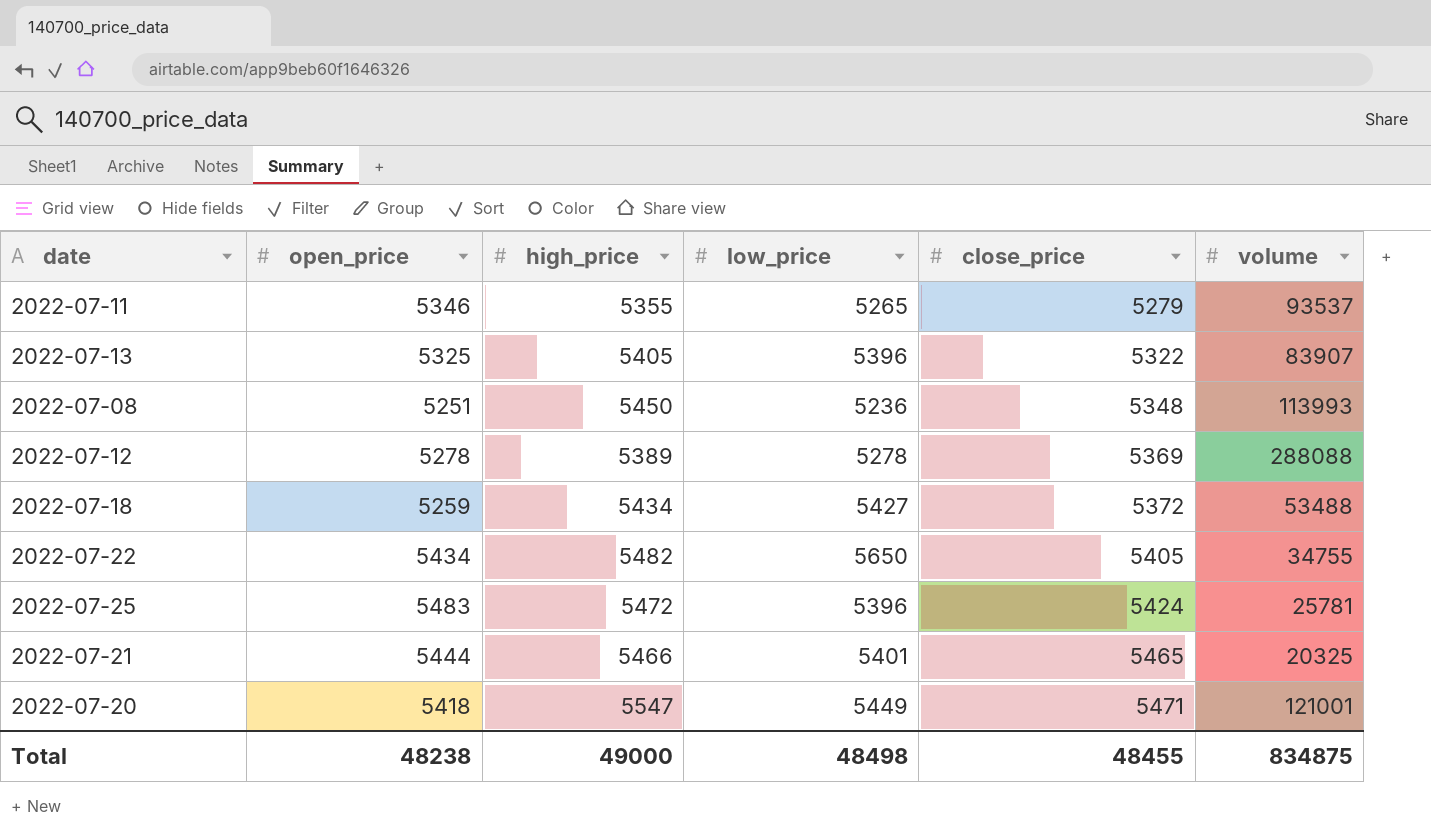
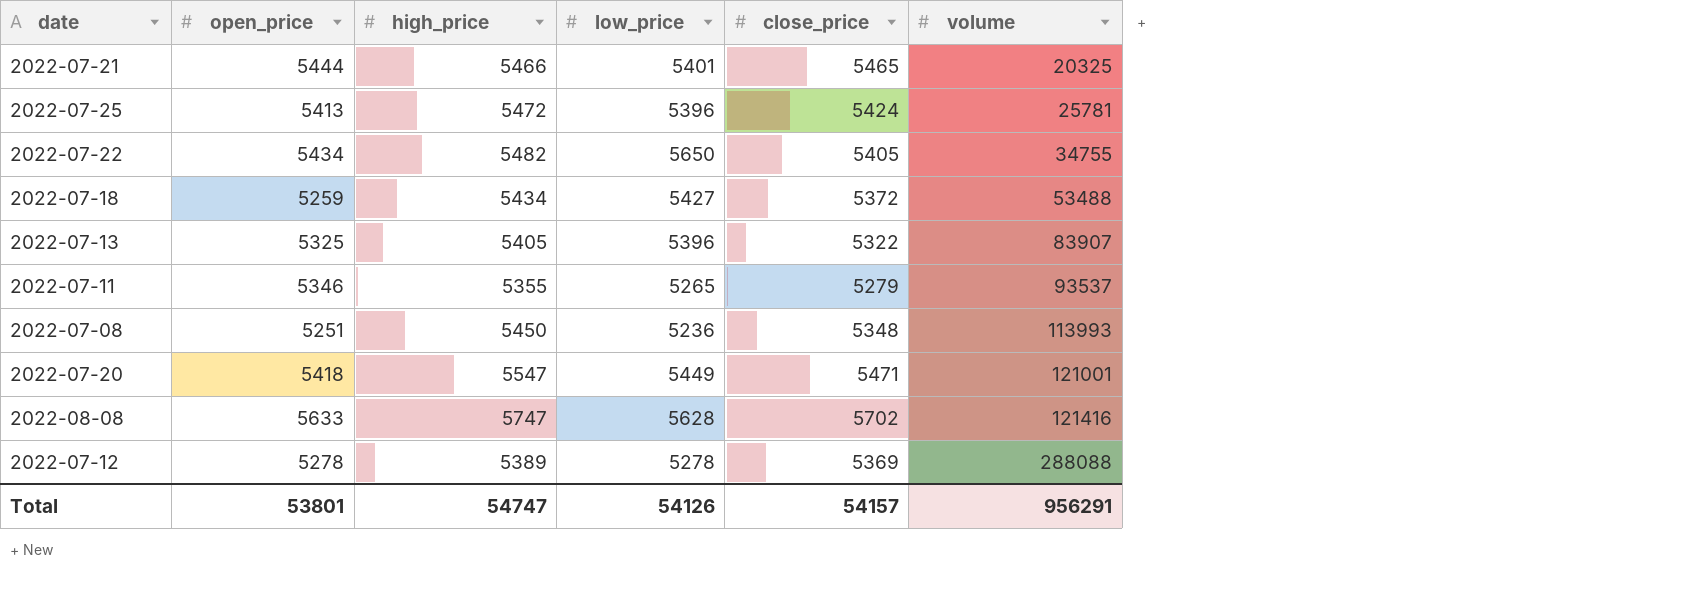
row order: close_price ascending -> volume ascending
2022-07-25 | open_price: 5483 -> 5413
row 2022-08-08: none -> 5633 | 5747 | 5628 | 5702 | 121416
Total | open_price: 48238 -> 53801
Total | high_price: 49000 -> 54747
Total | low_price: 48498 -> 54126
Total | close_price: 48455 -> 54157
Total | volume: 834875 -> 956291

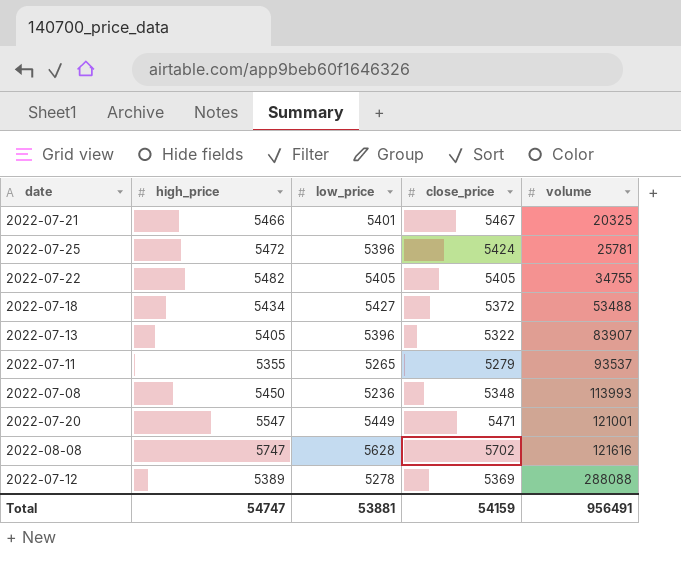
column open_price | position: 2 -> none
2022-07-21 | close_price: 5465 -> 5467
2022-07-22 | low_price: 5650 -> 5405
2022-08-08 | volume: 121416 -> 121616
Total | low_price: 54126 -> 53881
Total | close_price: 54157 -> 54159
Total | volume: 956291 -> 956491

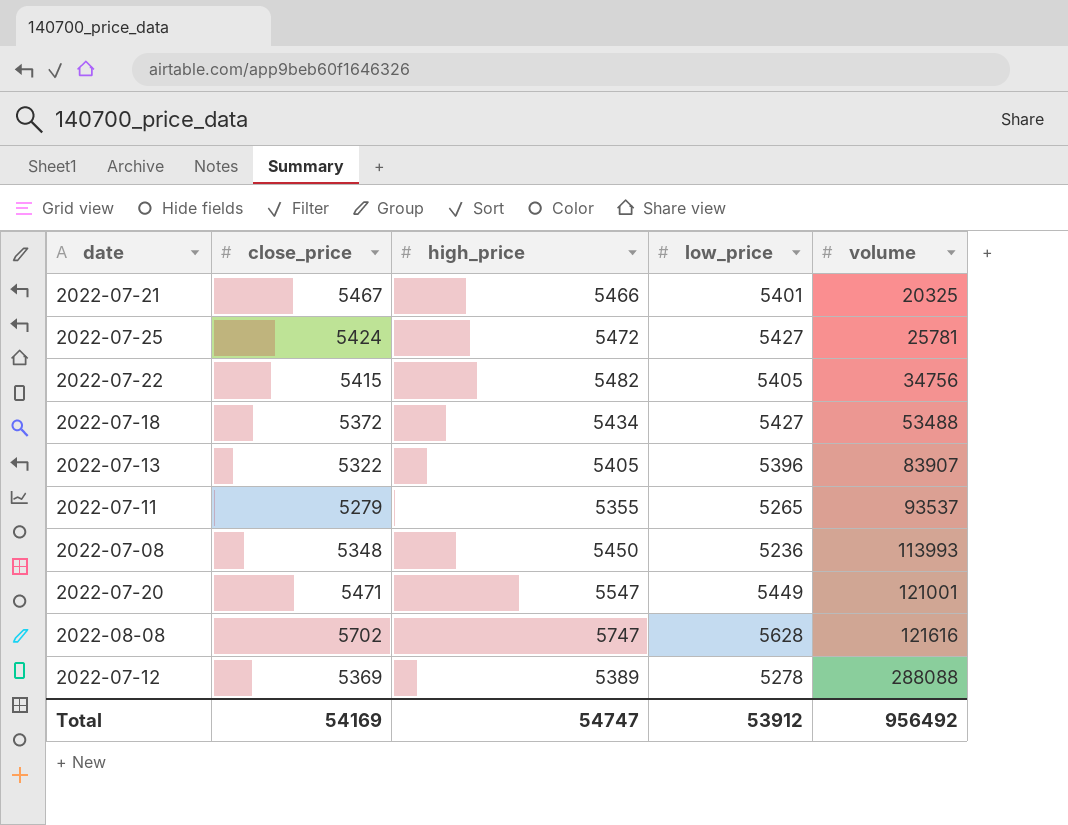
column close_price | position: 4 -> 2
2022-07-25 | low_price: 5396 -> 5427
2022-07-22 | close_price: 5405 -> 5415
2022-07-22 | volume: 34755 -> 34756
Total | close_price: 54159 -> 54169
Total | low_price: 53881 -> 53912
Total | volume: 956491 -> 956492

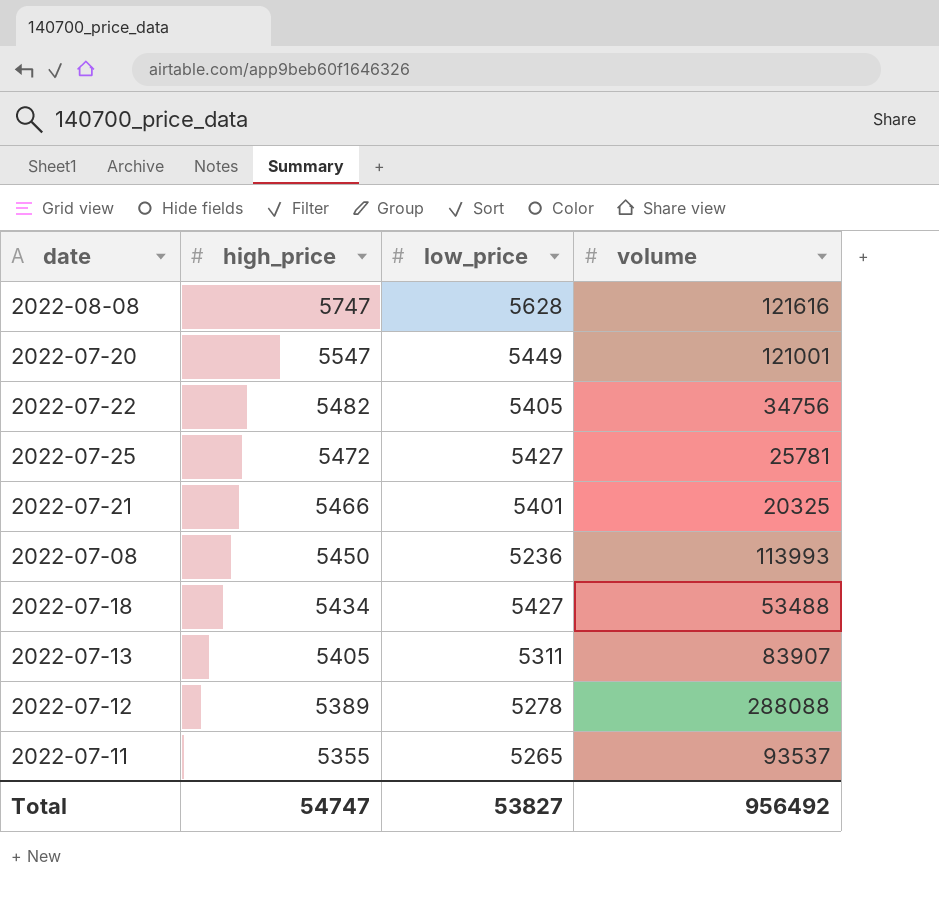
row order: volume ascending -> high_price descending
column close_price | position: 2 -> none
2022-07-13 | low_price: 5396 -> 5311
Total | low_price: 53912 -> 53827

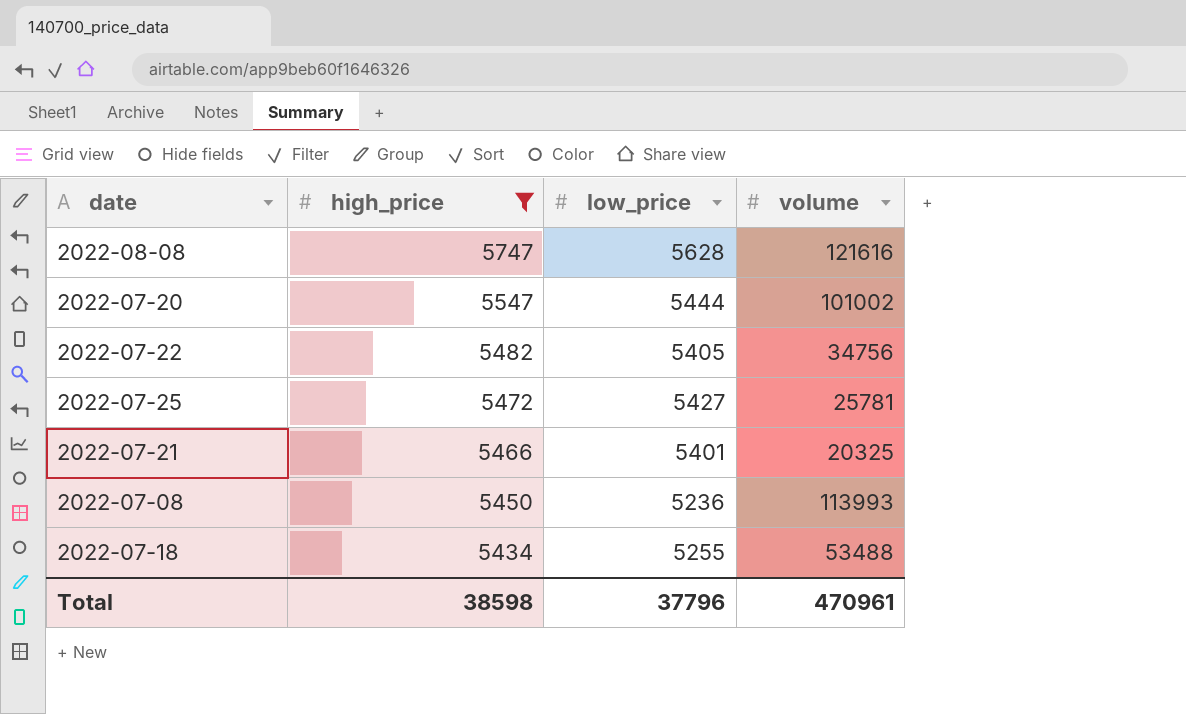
filter: none -> high_price >= 5434
2022-07-20 | low_price: 5449 -> 5444
2022-07-20 | volume: 121001 -> 101002
2022-07-18 | low_price: 5427 -> 5255
Total | high_price: 54747 -> 38598
Total | low_price: 53827 -> 37796
Total | volume: 956492 -> 470961

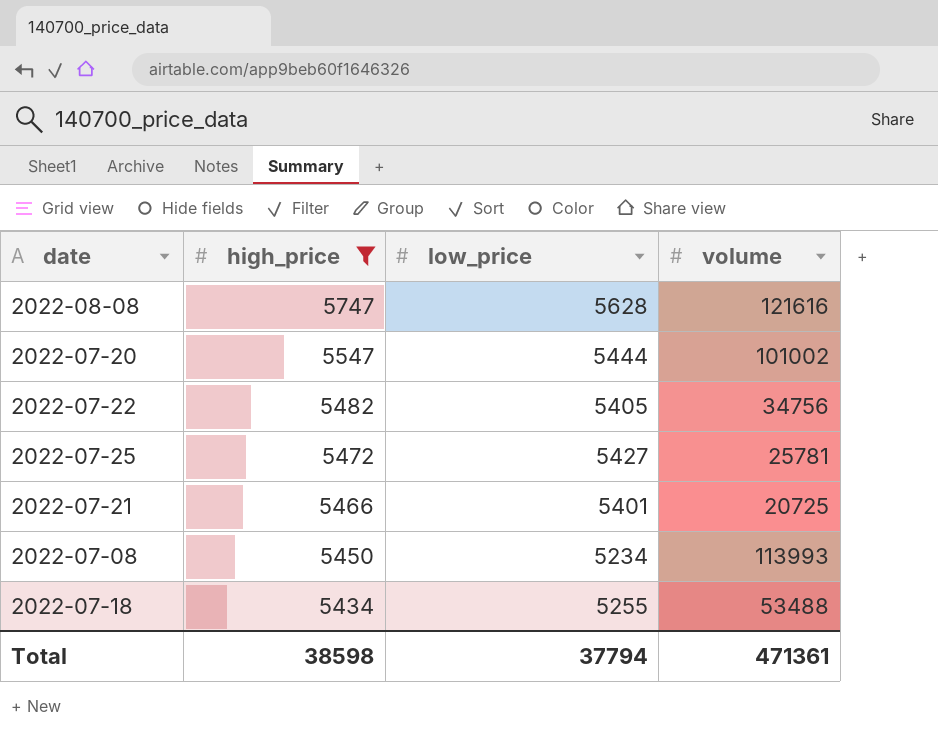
2022-07-21 | volume: 20325 -> 20725
2022-07-08 | low_price: 5236 -> 5234
Total | low_price: 37796 -> 37794
Total | volume: 470961 -> 471361

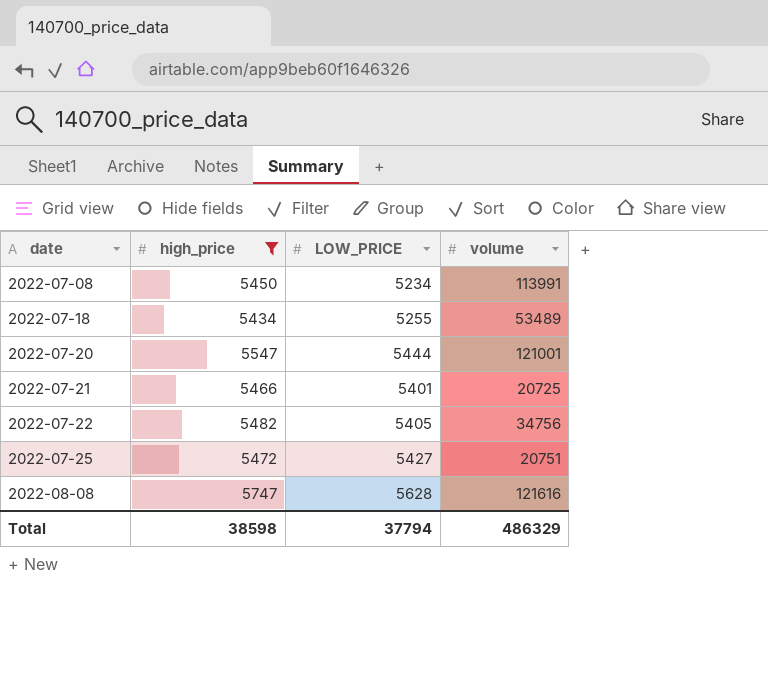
row order: high_price descending -> date ascending
column name: low_price -> LOW_PRICE
2022-07-08 | volume: 113993 -> 113991
2022-07-18 | volume: 53488 -> 53489
2022-07-20 | volume: 101002 -> 121001
2022-07-25 | volume: 25781 -> 20751
Total | volume: 471361 -> 486329

